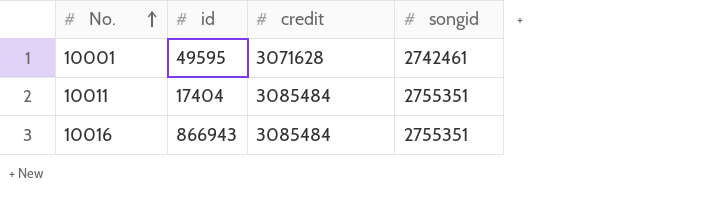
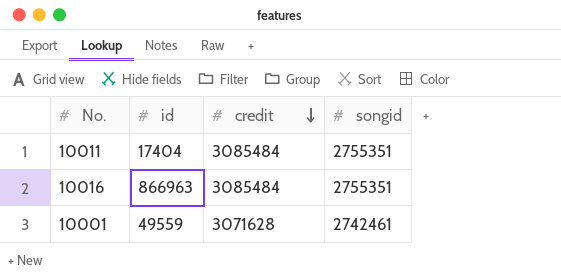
row order: No. ascending -> credit descending
10016 | id: 866943 -> 866963
10001 | id: 49595 -> 49559

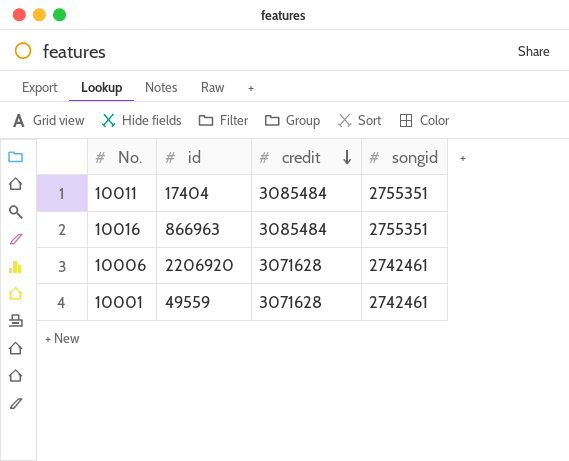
row 10006: none -> 2206920 | 3071628 | 2742461

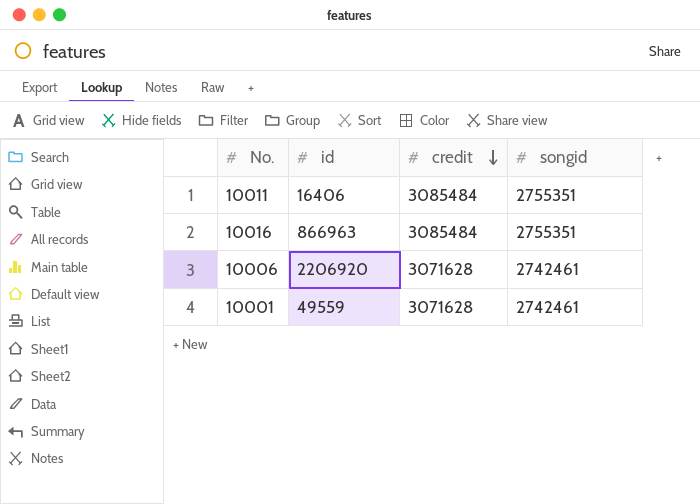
10011 | id: 17404 -> 16406

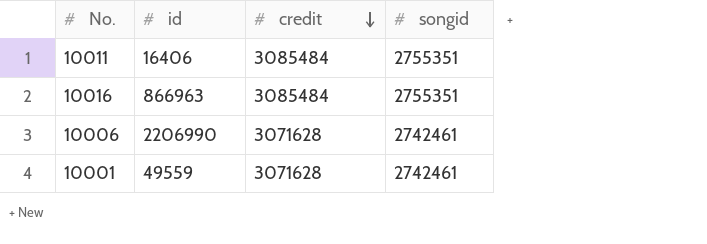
10006 | id: 2206920 -> 2206990

